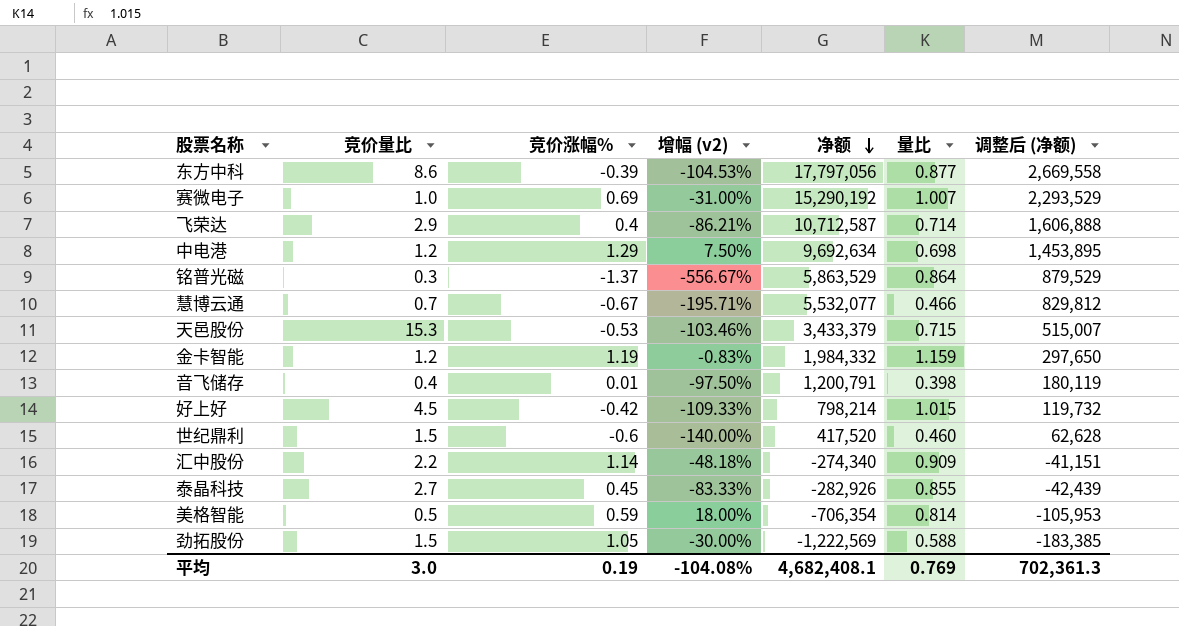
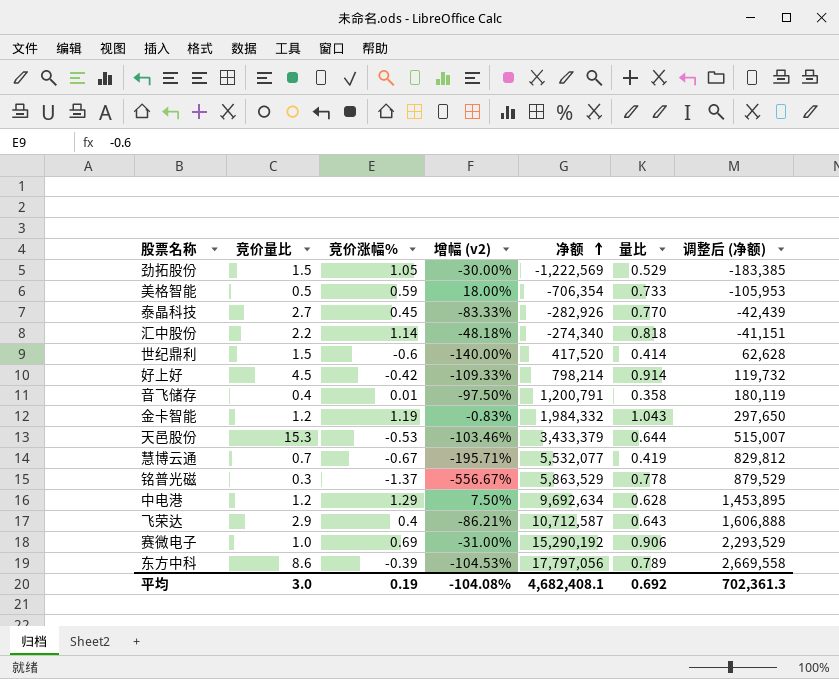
row order: 净额 descending -> 净额 ascending
劲拓股份 | 量比: 0.588 -> 0.529
美格智能 | 量比: 0.814 -> 0.733
泰晶科技 | 量比: 0.855 -> 0.770
汇中股份 | 量比: 0.909 -> 0.818
世纪鼎利 | 量比: 0.460 -> 0.414
好上好 | 量比: 1.015 -> 0.914
音飞储存 | 量比: 0.398 -> 0.358
金卡智能 | 量比: 1.159 -> 1.043
天邑股份 | 量比: 0.715 -> 0.644
慧博云通 | 量比: 0.466 -> 0.419
铭普光磁 | 量比: 0.864 -> 0.778
中电港 | 量比: 0.698 -> 0.628
飞荣达 | 量比: 0.714 -> 0.643
赛微电子 | 量比: 1.007 -> 0.906
东方中科 | 量比: 0.877 -> 0.789
平均 | 量比: 0.769 -> 0.692

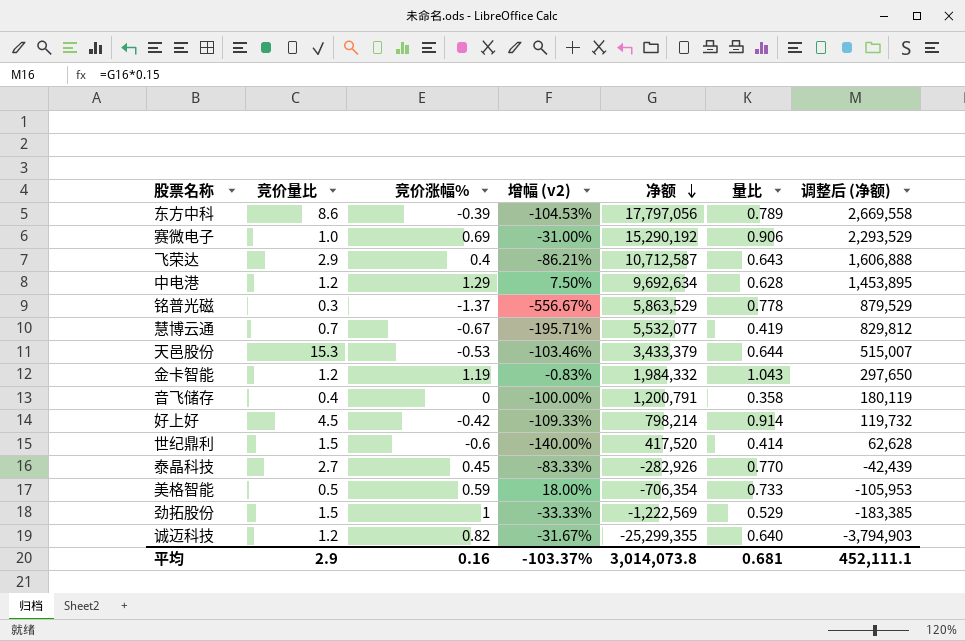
row order: 净额 ascending -> 净额 descending
row 汇中股份: 2.2 | 1.14 | -48.18% | -274,340 | 0.818 | -41,151 -> none
音飞储存 | 竞价涨幅%: 0.01 -> 0
音飞储存 | 增幅 (v2): -97.50% -> -100.00%
劲拓股份 | 竞价涨幅%: 1.05 -> 1
劲拓股份 | 增幅 (v2): -30.00% -> -33.33%
row 诚迈科技: none -> 1.2 | 0.82 | -31.67% | -25,299,355 | 0.640 | -3,794,903
平均 | 竞价量比: 3.0 -> 2.9
平均 | 竞价涨幅%: 0.19 -> 0.16
平均 | 增幅 (v2): -104.08% -> -103.37%
平均 | 净额: 4,682,408.1 -> 3,014,073.8
平均 | 量比: 0.692 -> 0.681
平均 | 调整后 (净额): 702,361.3 -> 452,111.1

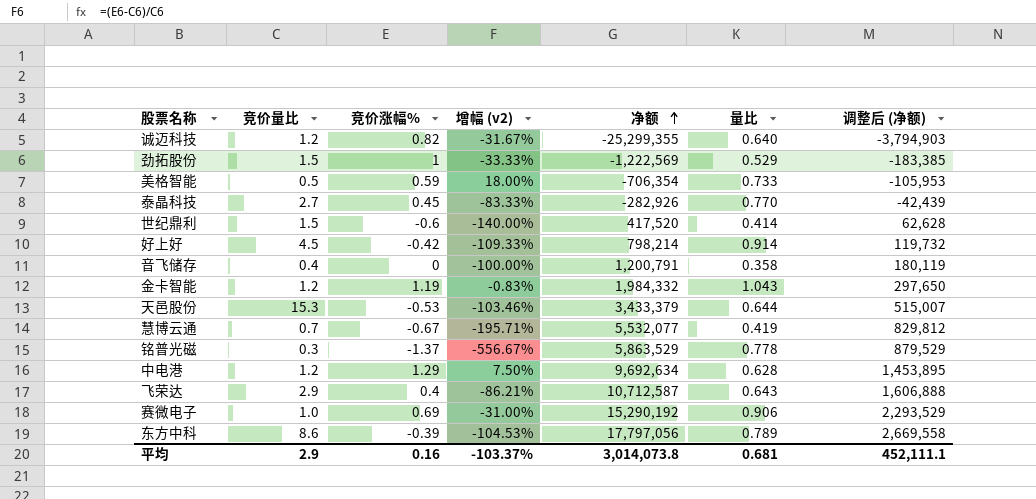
row order: 净额 descending -> 净额 ascending

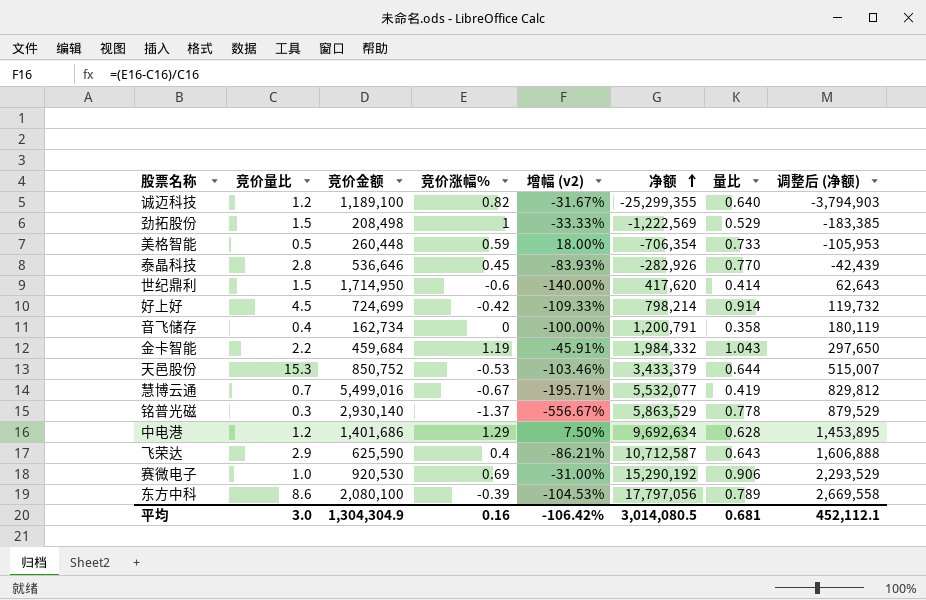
column 竞价金额 | position: none -> 3
泰晶科技 | 竞价量比: 2.7 -> 2.8
泰晶科技 | 增幅 (v2): -83.33% -> -83.93%
世纪鼎利 | 净额: 417,520 -> 417,620
世纪鼎利 | 调整后 (净额): 62,628 -> 62,643
金卡智能 | 竞价量比: 1.2 -> 2.2
金卡智能 | 增幅 (v2): -0.83% -> -45.91%
平均 | 竞价量比: 2.9 -> 3.0
平均 | 增幅 (v2): -103.37% -> -106.42%
平均 | 净额: 3,014,073.8 -> 3,014,080.5
平均 | 调整后 (净额): 452,111.1 -> 452,112.1

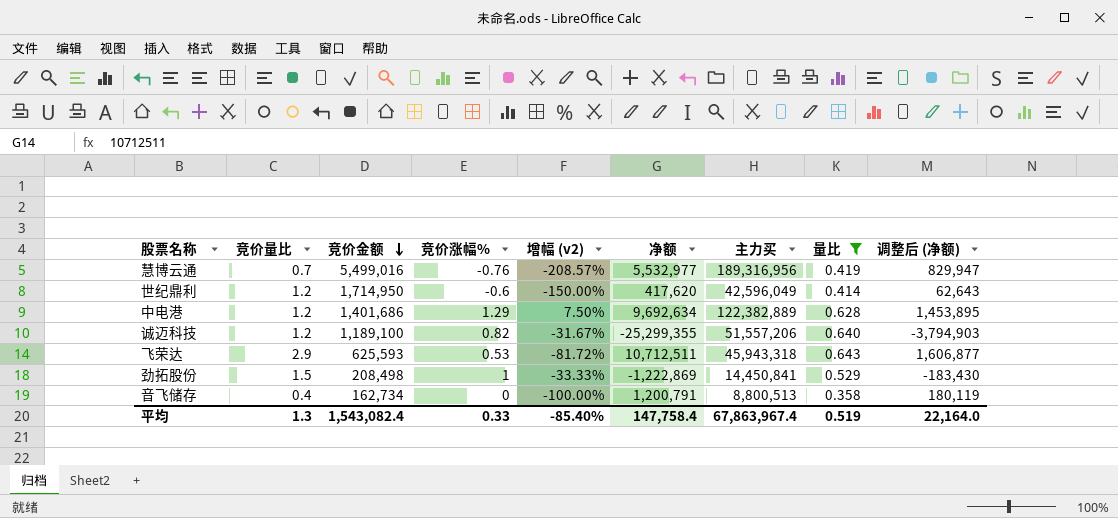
filter: none -> 量比 <= 0.643
row order: 净额 ascending -> 竞价金额 descending
column 主力买 | position: none -> 7
慧博云通 | 竞价涨幅%: -0.67 -> -0.76
慧博云通 | 增幅 (v2): -195.71% -> -208.57%
慧博云通 | 净额: 5,532,077 -> 5,532,977
慧博云通 | 调整后 (净额): 829,812 -> 829,947
世纪鼎利 | 竞价量比: 1.5 -> 1.2
世纪鼎利 | 增幅 (v2): -140.00% -> -150.00%
飞荣达 | 竞价金额: 625,590 -> 625,593
飞荣达 | 竞价涨幅%: 0.4 -> 0.53
飞荣达 | 增幅 (v2): -86.21% -> -81.72%
飞荣达 | 净额: 10,712,587 -> 10,712,511
飞荣达 | 调整后 (净额): 1,606,888 -> 1,606,877
劲拓股份 | 净额: -1,222,569 -> -1,222,869
劲拓股份 | 调整后 (净额): -183,385 -> -183,430
平均 | 竞价量比: 3.0 -> 1.3
平均 | 竞价金额: 1,304,304.9 -> 1,543,082.4
平均 | 竞价涨幅%: 0.16 -> 0.33
平均 | 增幅 (v2): -106.42% -> -85.40%
平均 | 净额: 3,014,080.5 -> 147,758.4
平均 | 量比: 0.681 -> 0.519
平均 | 调整后 (净额): 452,112.1 -> 22,164.0

